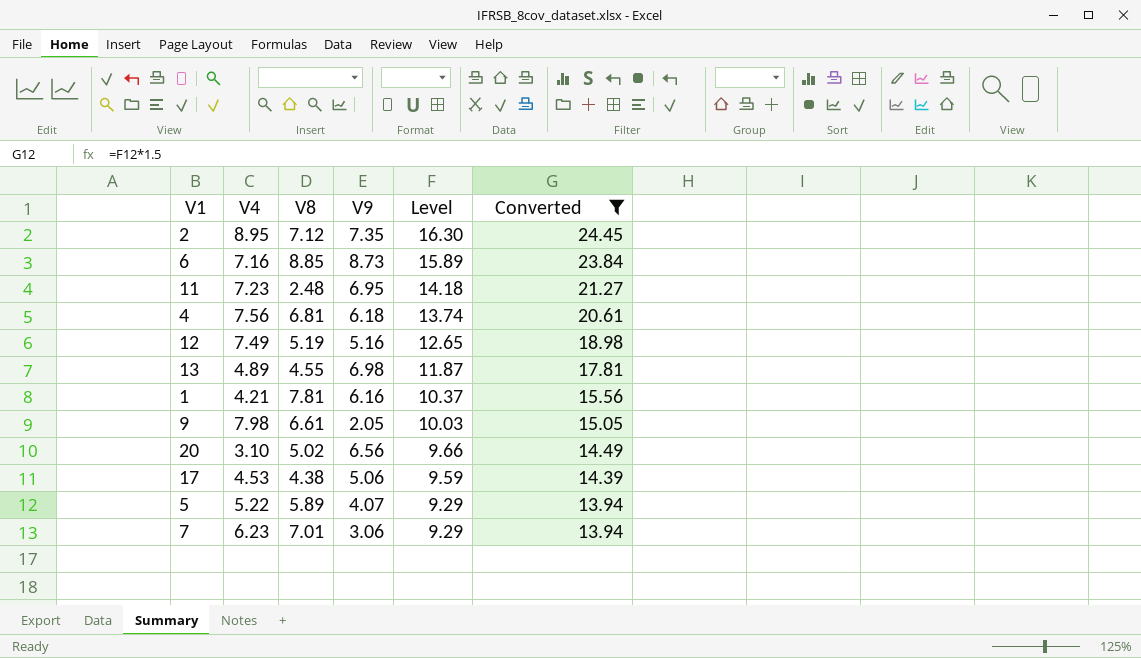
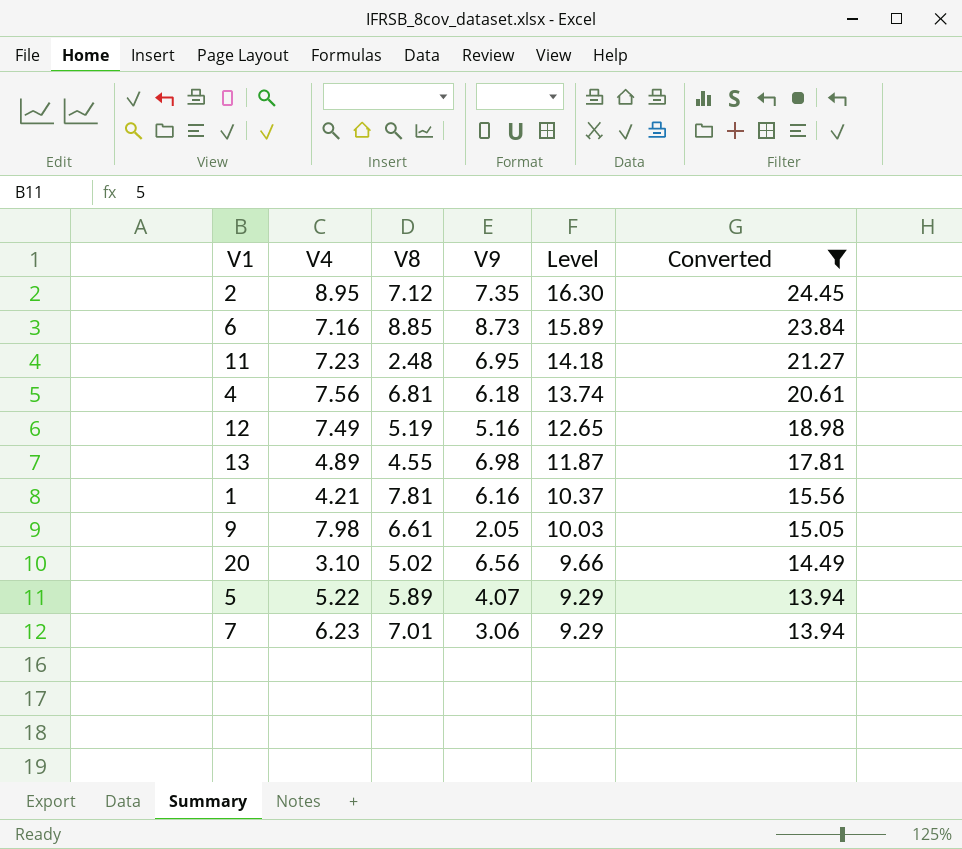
row 17: 4.53 | 4.38 | 5.06 | 9.59 | 14.39 -> none

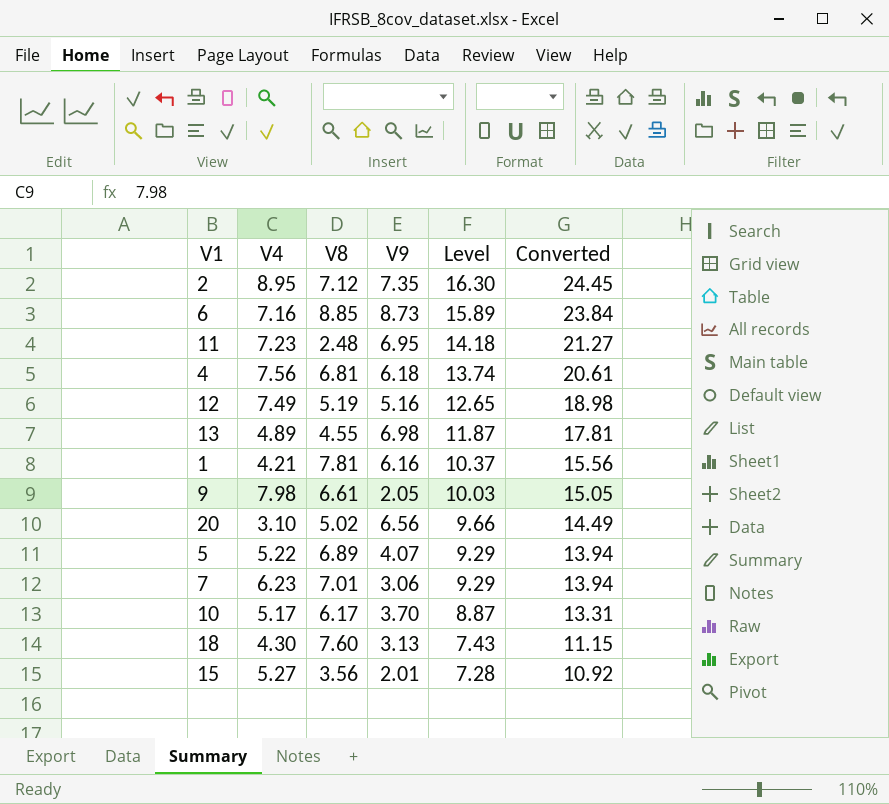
filter: Converted >= 13.94 -> none
5 | V8: 5.89 -> 6.89

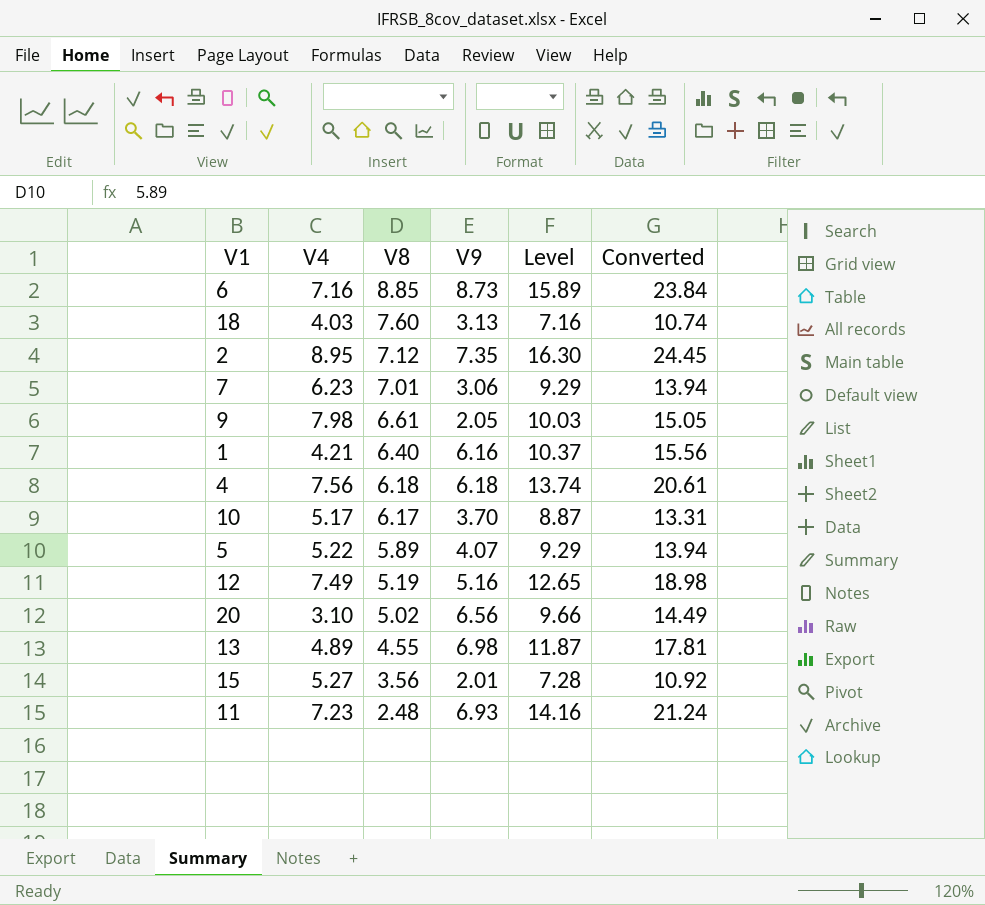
row order: Level descending -> V8 descending
18 | V4: 4.30 -> 4.03
18 | Level: 7.43 -> 7.16
18 | Converted: 11.15 -> 10.74
1 | V8: 7.81 -> 6.40
4 | V8: 6.81 -> 6.18
5 | V8: 6.89 -> 5.89
11 | V9: 6.95 -> 6.93
11 | Level: 14.18 -> 14.16
11 | Converted: 21.27 -> 21.24

